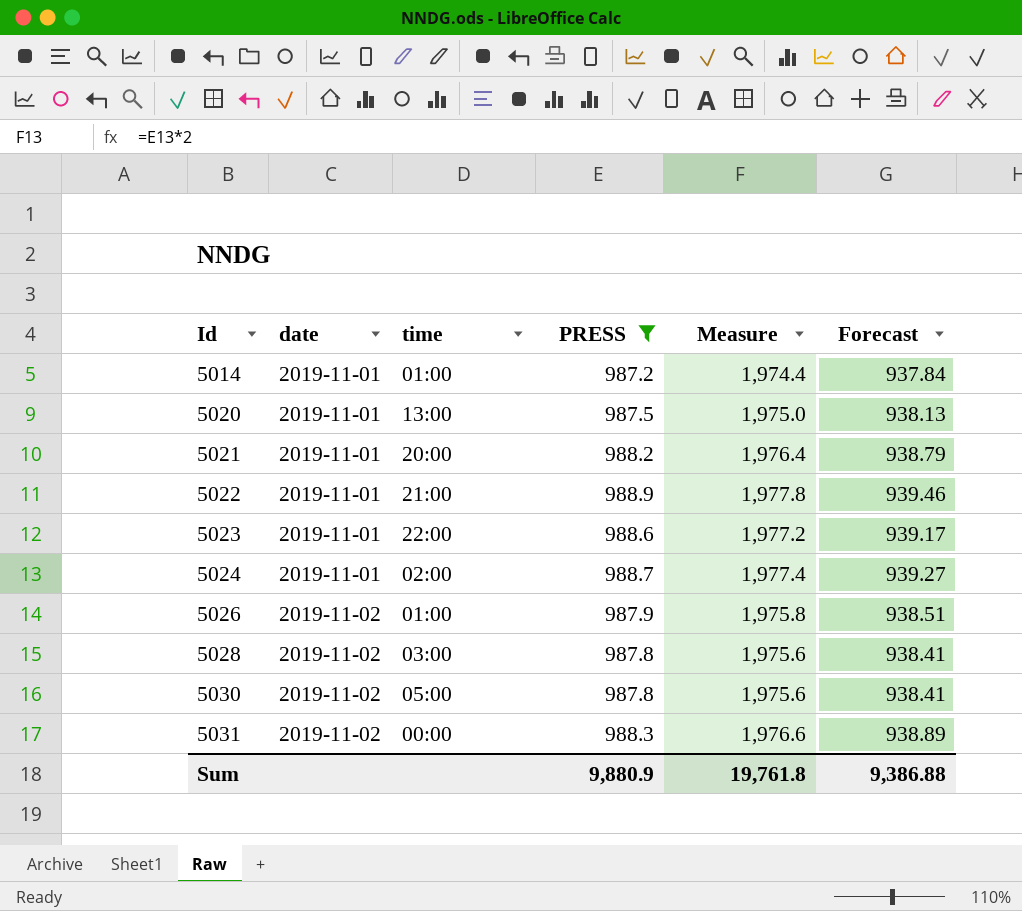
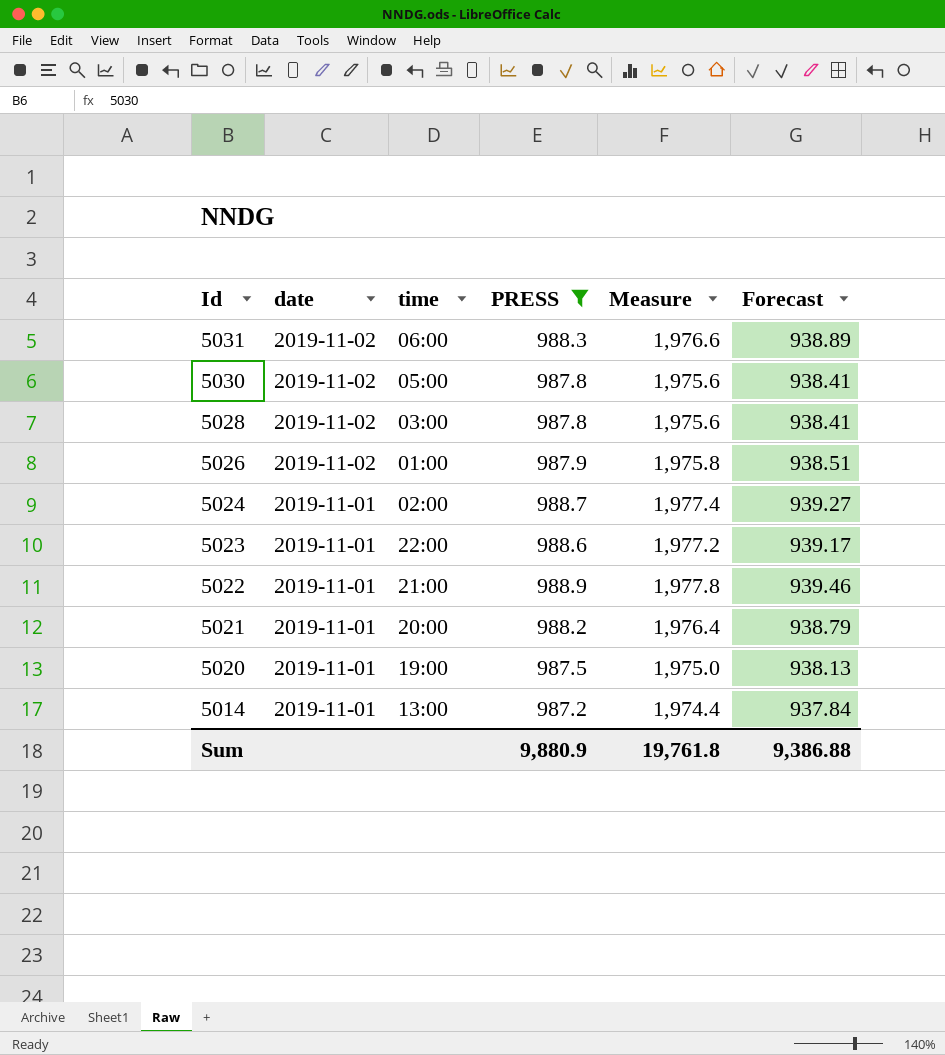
row order: Id ascending -> Id descending
5031 | time: 00:00 -> 06:00
5020 | time: 13:00 -> 19:00
5014 | time: 01:00 -> 13:00

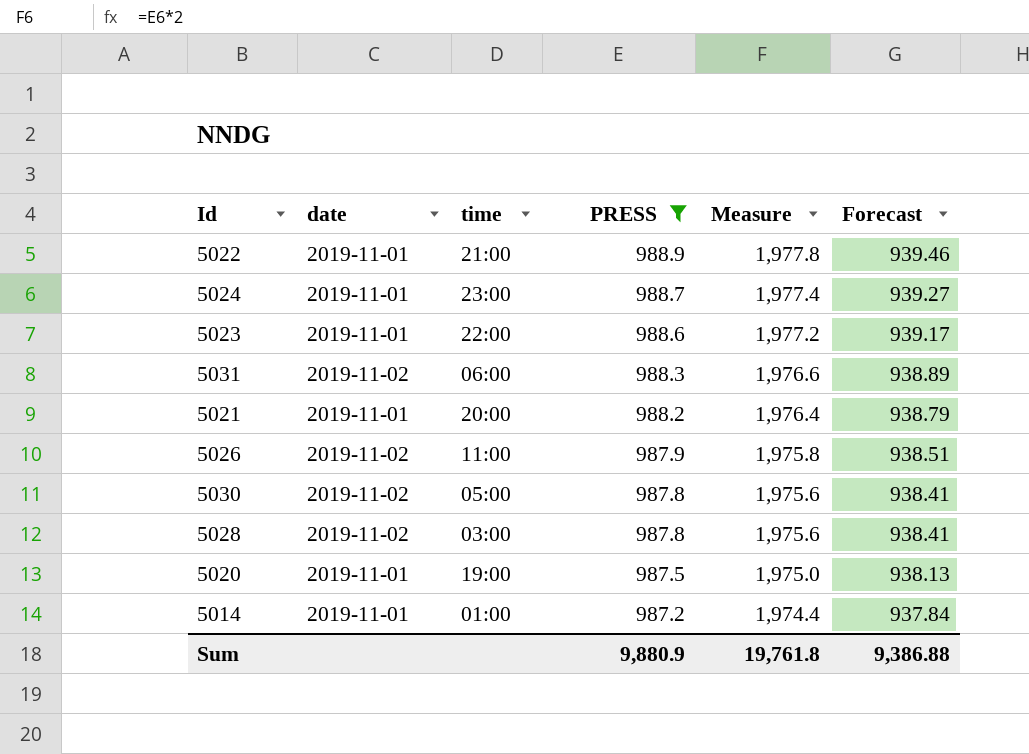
row order: Id descending -> PRESS descending
5024 | time: 02:00 -> 23:00
5026 | time: 01:00 -> 11:00
5014 | time: 13:00 -> 01:00

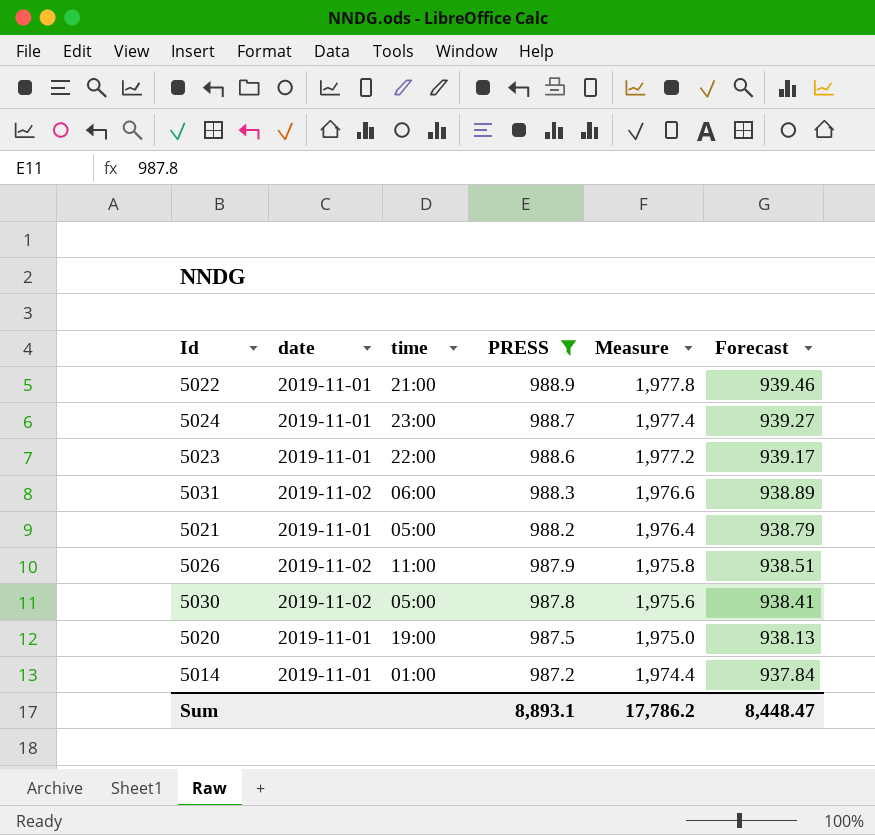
row 5028: 2019-11-02 | 03:00 | 987.8 | 1,975.6 | 938.41 -> none
5021 | time: 20:00 -> 05:00
Sum | PRESS: 9,880.9 -> 8,893.1
Sum | Measure: 19,761.8 -> 17,786.2
Sum | Forecast: 9,386.88 -> 8,448.47

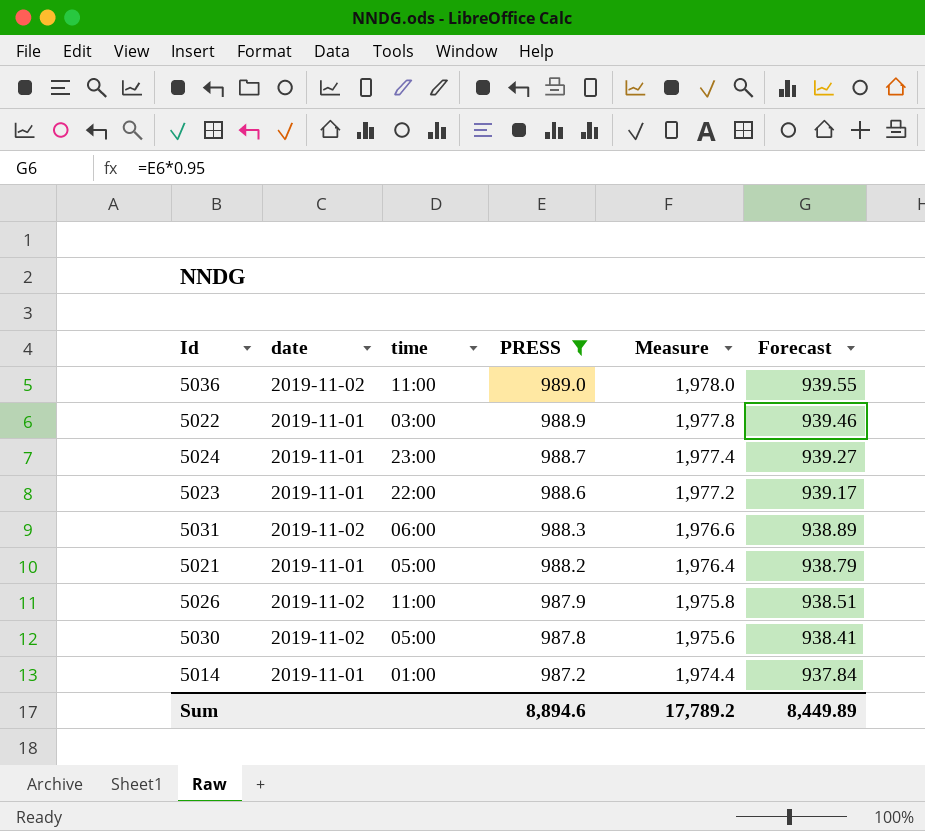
row 5020: 2019-11-01 | 19:00 | 987.5 | 1,975.0 | 938.13 -> none
row 5036: none -> 2019-11-02 | 11:00 | 989.0 | 1,978.0 | 939.55
5022 | time: 21:00 -> 03:00
Sum | PRESS: 8,893.1 -> 8,894.6
Sum | Measure: 17,786.2 -> 17,789.2
Sum | Forecast: 8,448.47 -> 8,449.89

